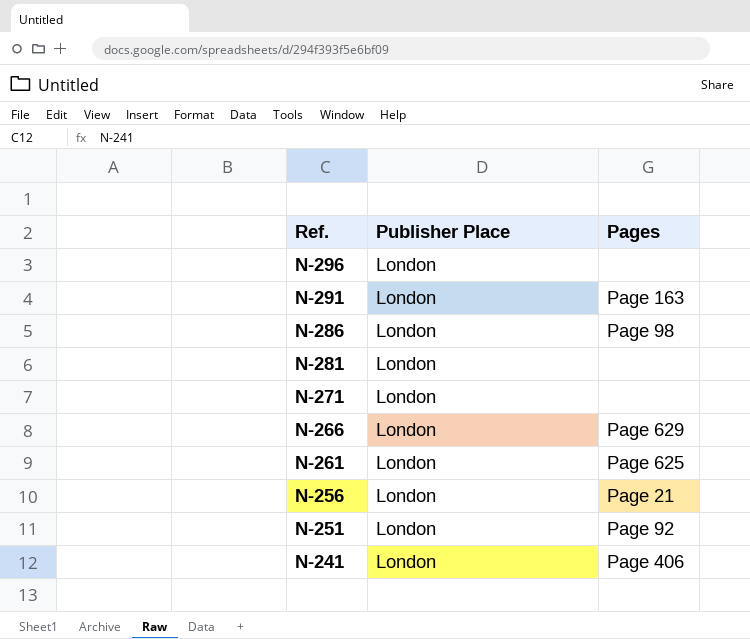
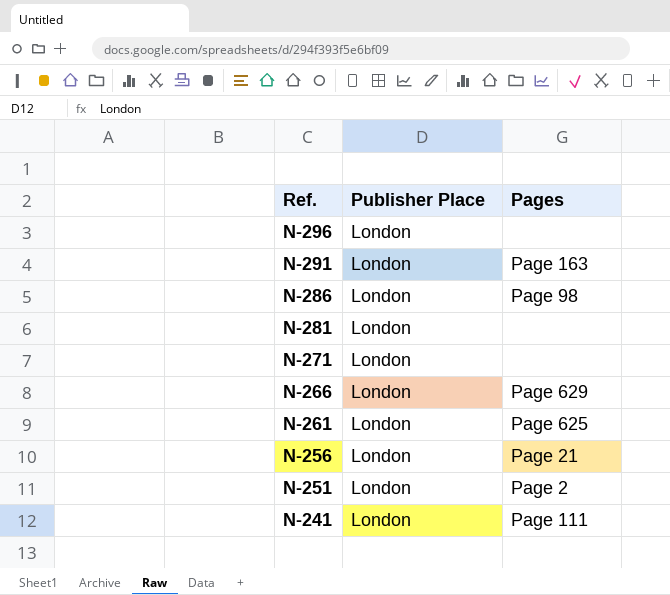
N-251 | Pages: Page 92 -> Page 2
N-241 | Pages: Page 406 -> Page 111

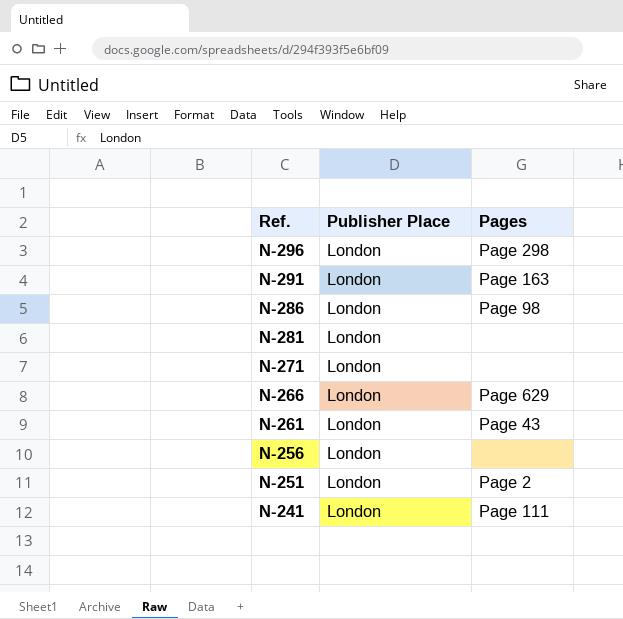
N-296 | Pages: none -> Page 298
N-261 | Pages: Page 625 -> Page 43
N-256 | Pages: Page 21 -> none

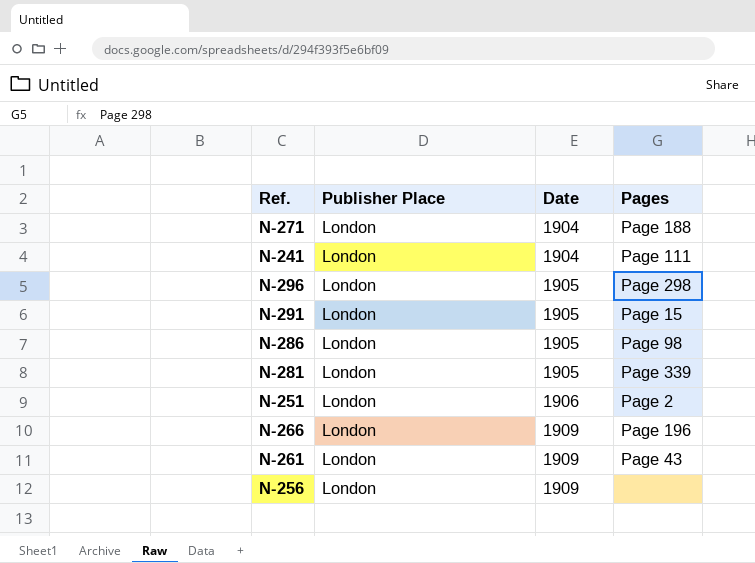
row order: Ref. descending -> Date ascending
column Date | position: none -> 3
N-271 | Pages: none -> Page 188
N-291 | Pages: Page 163 -> Page 15
N-281 | Pages: none -> Page 339
N-266 | Pages: Page 629 -> Page 196

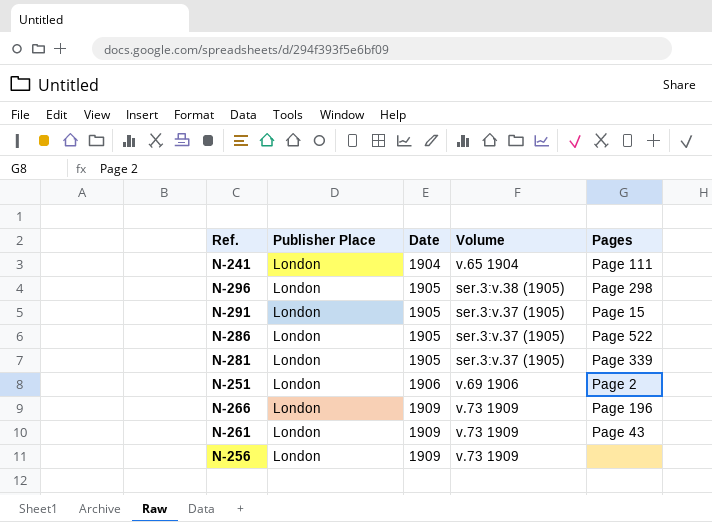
column Volume | position: none -> 4
row N-271: London | 1904 | Page 188 -> none
N-286 | Pages: Page 98 -> Page 522

